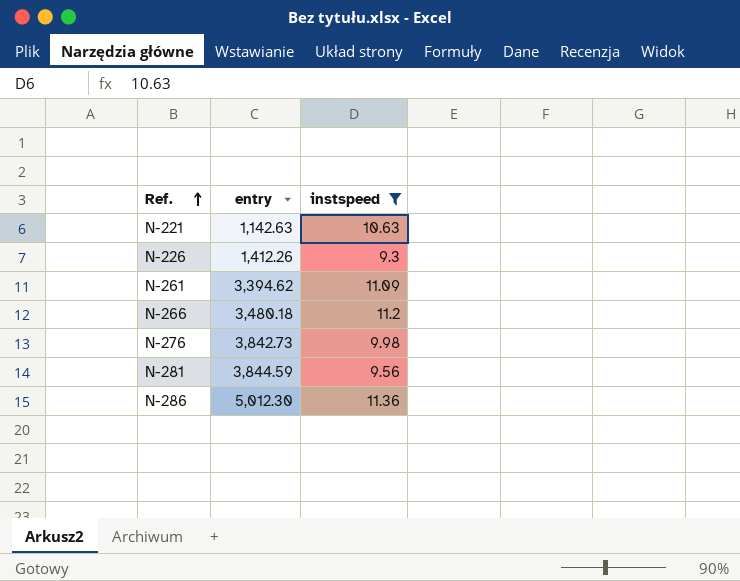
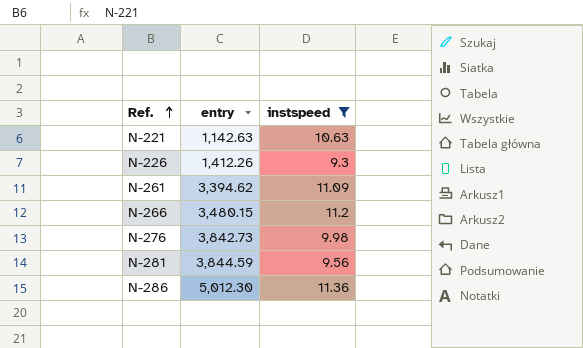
N-266 | entry: 3,480.18 -> 3,480.15

